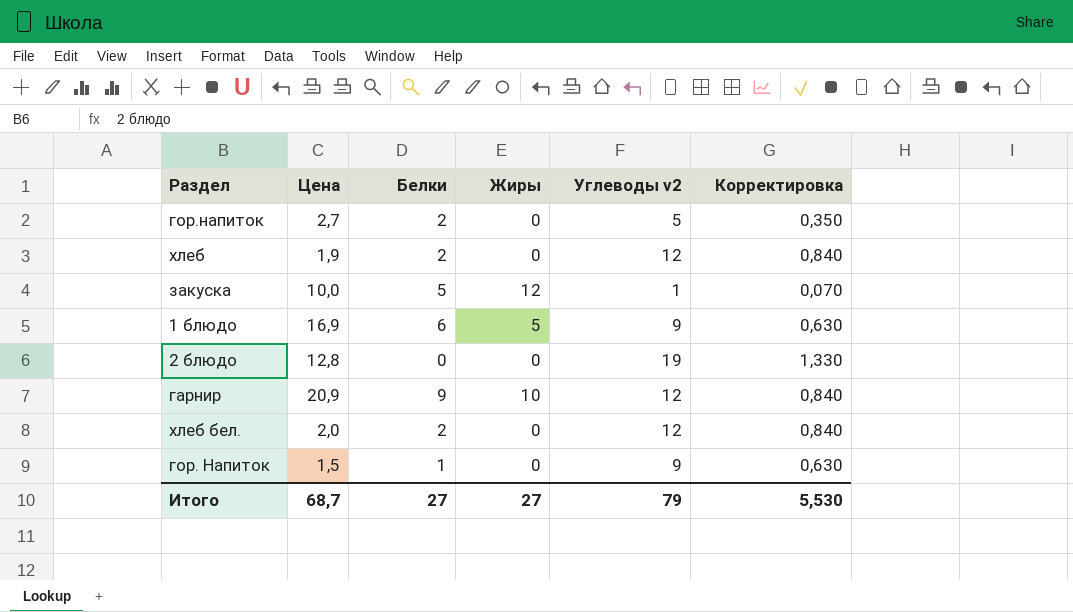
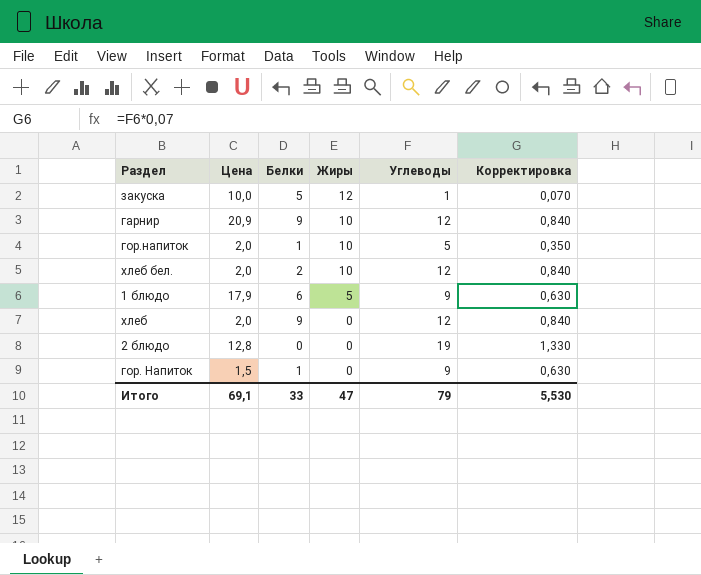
row order: none -> Жиры descending
column name: Углеводы v2 -> Углеводы
гор.напиток | Цена: 2,7 -> 2,0
гор.напиток | Белки: 2 -> 1
гор.напиток | Жиры: 0 -> 10
хлеб бел. | Жиры: 0 -> 10
1 блюдо | Цена: 16,9 -> 17,9
хлеб | Цена: 1,9 -> 2,0
хлеб | Белки: 2 -> 9
Итого | Цена: 68,7 -> 69,1
Итого | Белки: 27 -> 33
Итого | Жиры: 27 -> 47

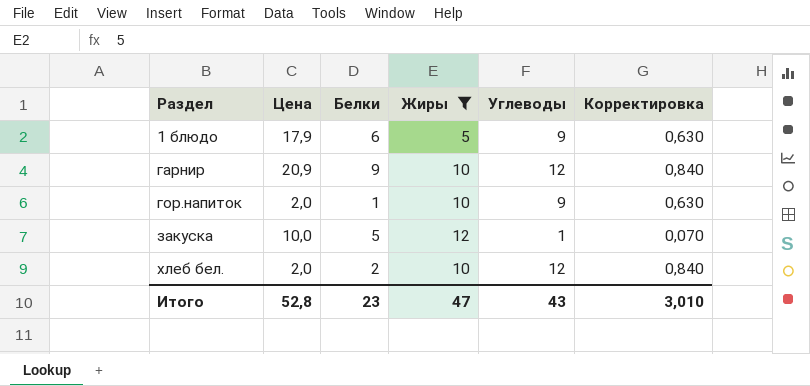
filter: none -> Жиры != 0
row order: Жиры descending -> Раздел ascending
гор.напиток | Углеводы: 5 -> 9
гор.напиток | Корректировка: 0,350 -> 0,630
Итого | Цена: 69,1 -> 52,8
Итого | Белки: 33 -> 23
Итого | Углеводы: 79 -> 43
Итого | Корректировка: 5,530 -> 3,010

